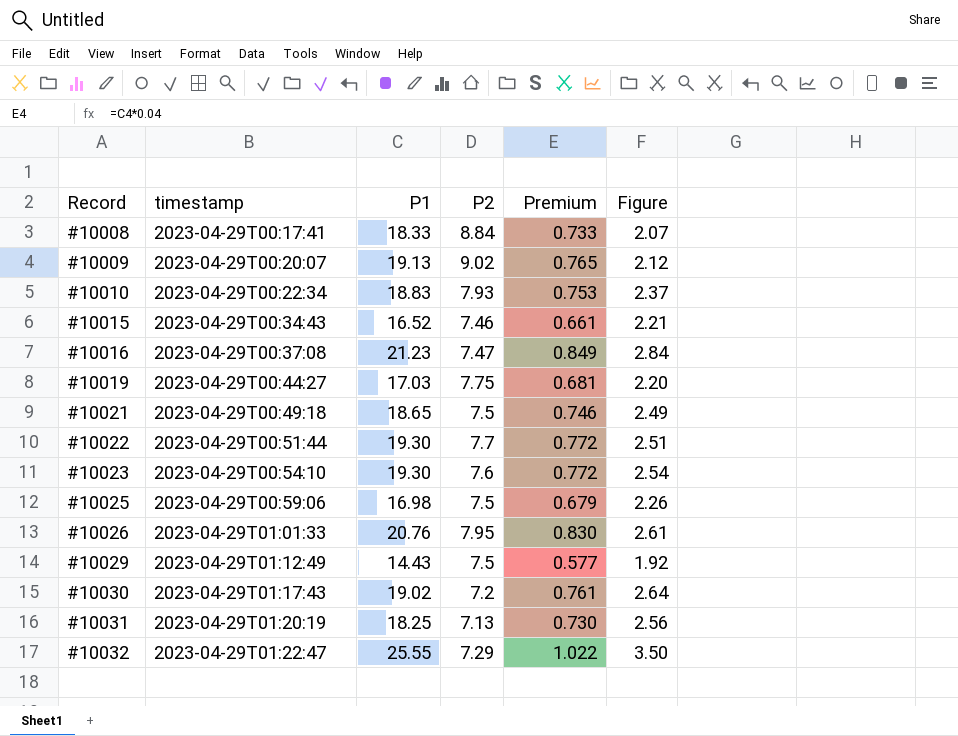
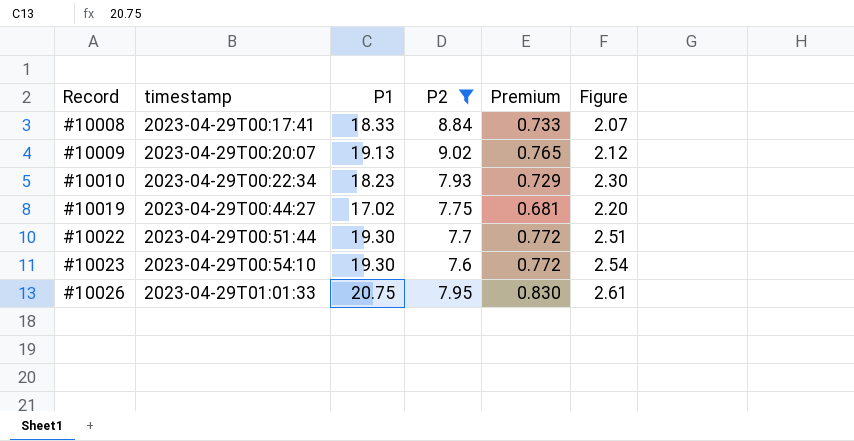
filter: none -> P2 >= 7.6
#10010 | P1: 18.83 -> 18.23
#10010 | Premium: 0.753 -> 0.729
#10010 | Figure: 2.37 -> 2.30
#10019 | P1: 17.03 -> 17.02
#10026 | P1: 20.76 -> 20.75

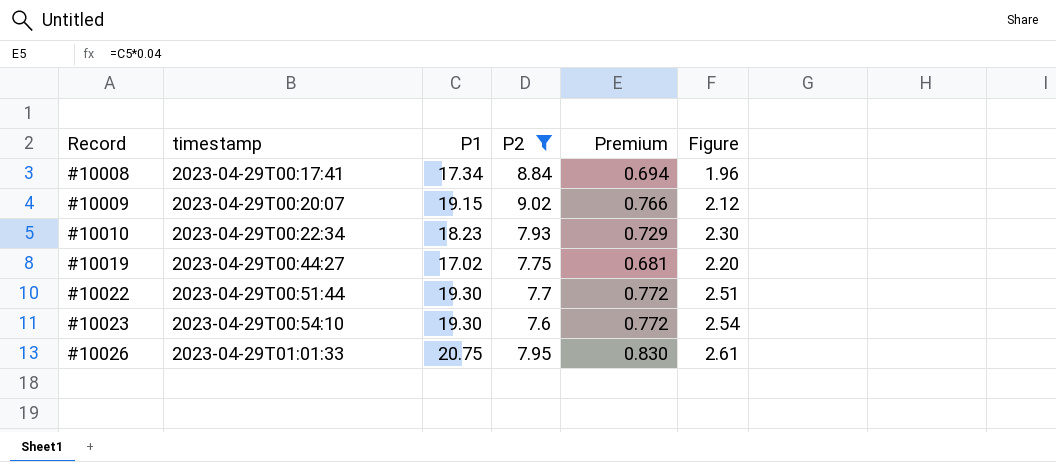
#10008 | P1: 18.33 -> 17.34
#10008 | Premium: 0.733 -> 0.694
#10008 | Figure: 2.07 -> 1.96
#10009 | P1: 19.13 -> 19.15
#10009 | Premium: 0.765 -> 0.766

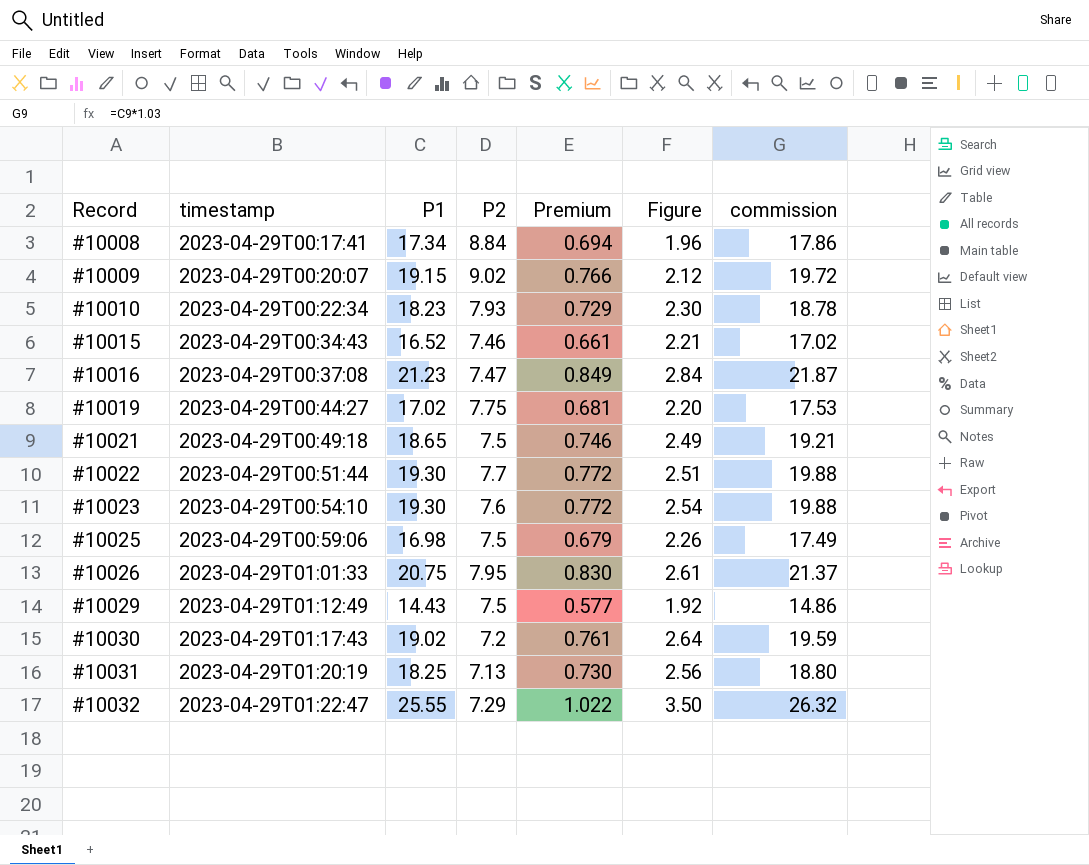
filter: P2 >= 7.6 -> none
column commission | formula: none -> [P1] * 1.03

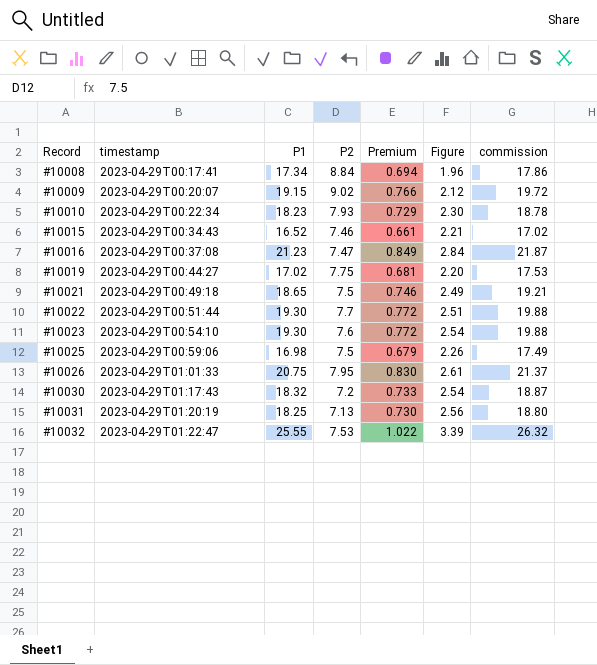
row #10029: 2023-04-29T01:12:49 | 14.43 | 7.5 | 0.577 | 1.92 | 14.86 -> none
#10030 | P1: 19.02 -> 18.32
#10030 | Premium: 0.761 -> 0.733
#10030 | Figure: 2.64 -> 2.54
#10030 | commission: 19.59 -> 18.87
#10032 | P2: 7.29 -> 7.53
#10032 | Figure: 3.50 -> 3.39

